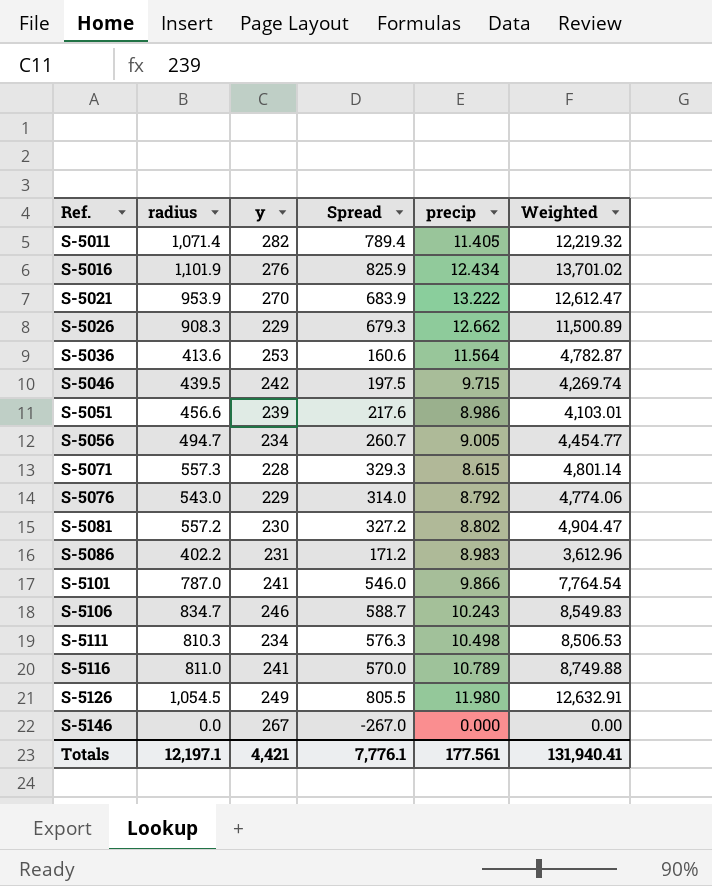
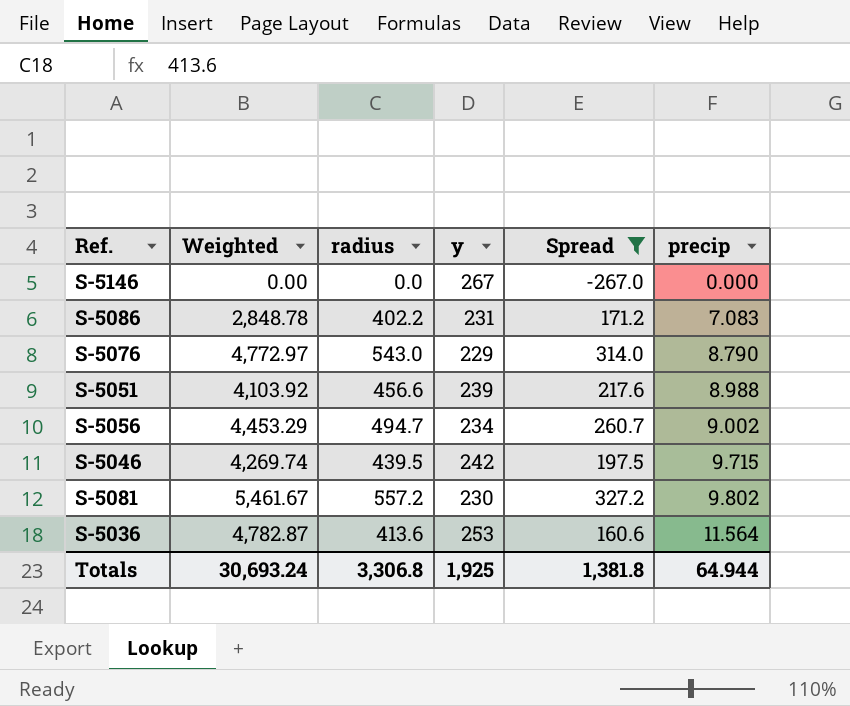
filter: none -> Spread <= 327.2
row order: Ref. ascending -> precip ascending
column Weighted | position: 6 -> 2
S-5086 | Weighted: 3,612.96 -> 2,848.78
S-5086 | precip: 8.983 -> 7.083
S-5076 | Weighted: 4,774.06 -> 4,772.97
S-5076 | precip: 8.792 -> 8.790
S-5051 | Weighted: 4,103.01 -> 4,103.92
S-5051 | precip: 8.986 -> 8.988
S-5056 | Weighted: 4,454.77 -> 4,453.29
S-5056 | precip: 9.005 -> 9.002
S-5081 | Weighted: 4,904.47 -> 5,461.67
S-5081 | precip: 8.802 -> 9.802
Totals | Weighted: 131,940.41 -> 30,693.24
Totals | radius: 12,197.1 -> 3,306.8
Totals | y: 4,421 -> 1,925
Totals | Spread: 7,776.1 -> 1,381.8
Totals | precip: 177.561 -> 64.944

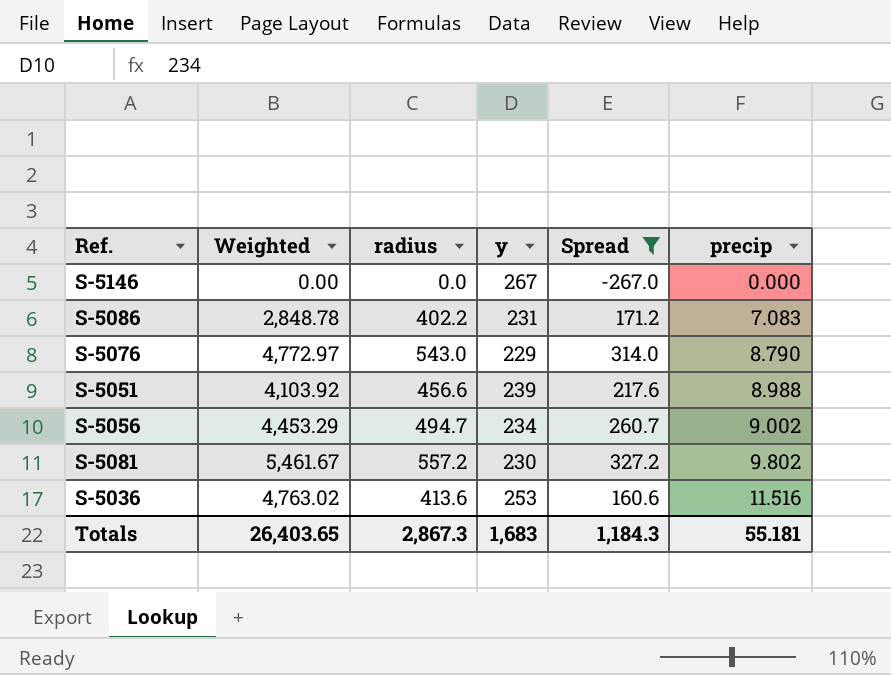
row S-5046: 4,269.74 | 439.5 | 242 | 197.5 | 9.715 -> none
S-5036 | Weighted: 4,782.87 -> 4,763.02
S-5036 | precip: 11.564 -> 11.516
Totals | Weighted: 30,693.24 -> 26,403.65
Totals | radius: 3,306.8 -> 2,867.3
Totals | y: 1,925 -> 1,683
Totals | Spread: 1,381.8 -> 1,184.3
Totals | precip: 64.944 -> 55.181

